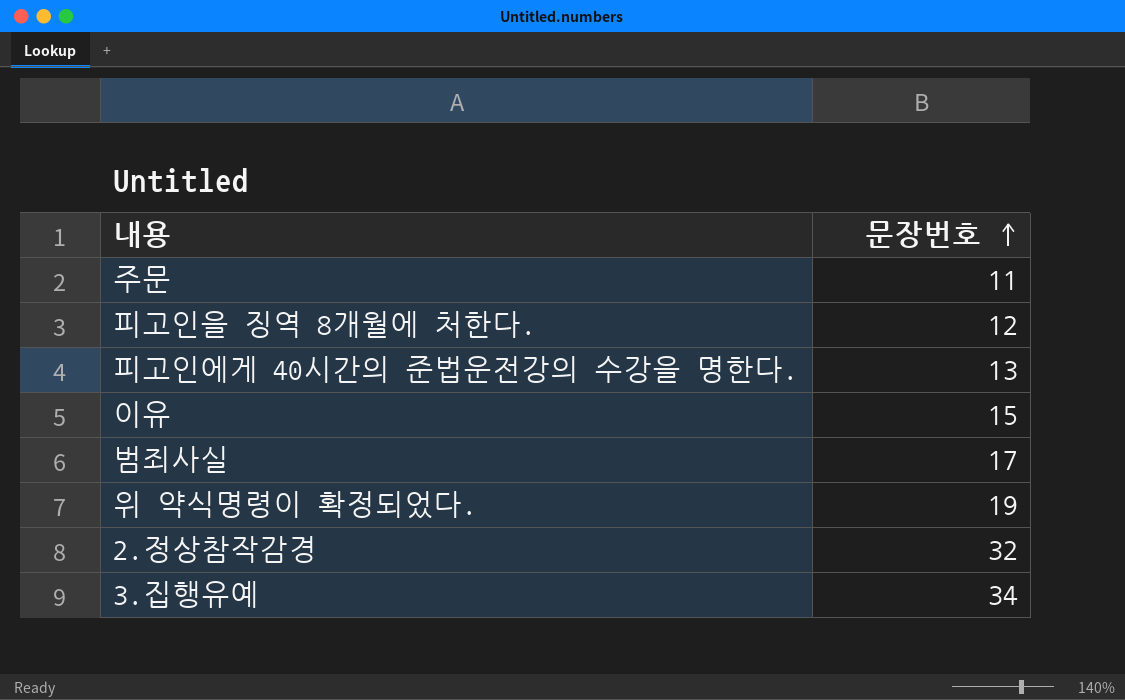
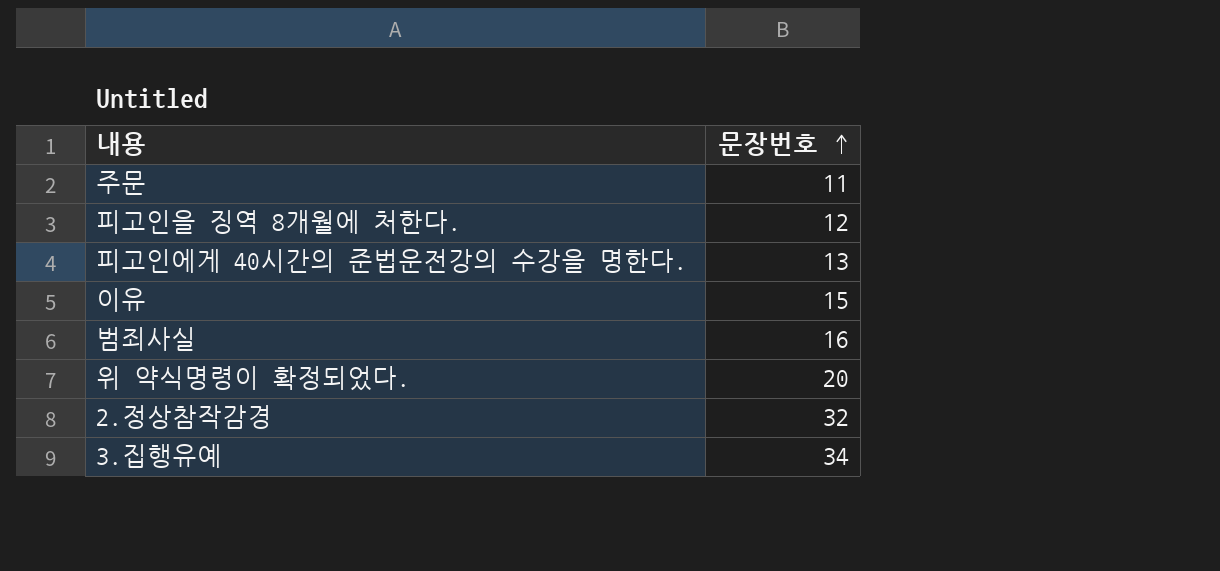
범죄사실 | 문장번호: 17 -> 16
위 약식명령이 확정되었다. | 문장번호: 19 -> 20

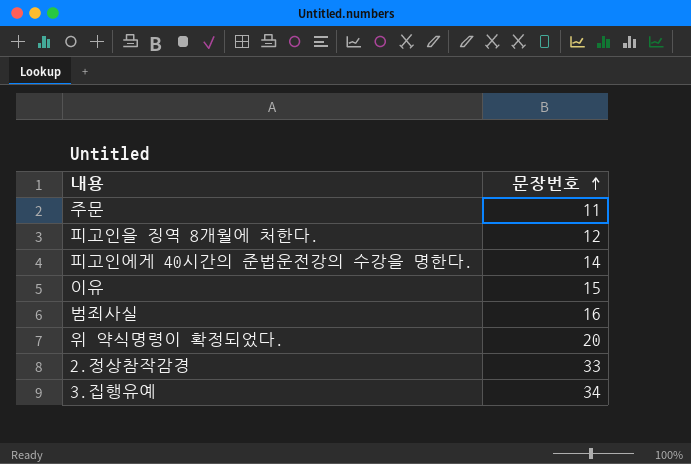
피고인에게 40시간의 준법운전강의 수강을 명한다. | 문장번호: 13 -> 14
2.정상참작감경 | 문장번호: 32 -> 33

